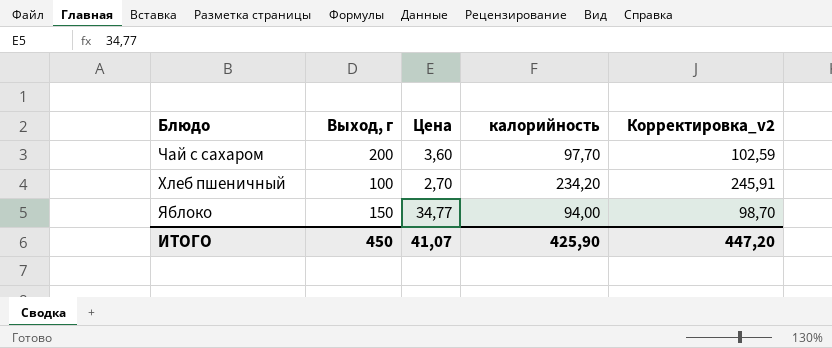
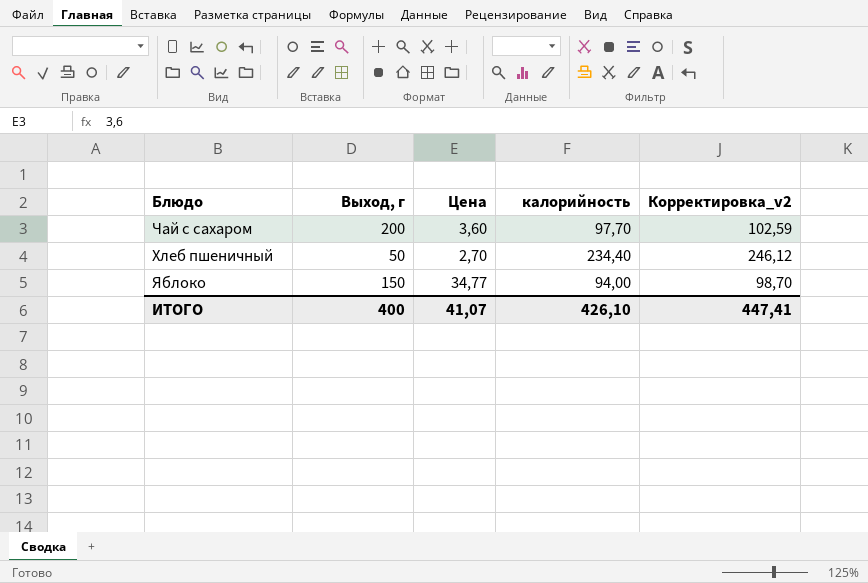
Хлеб пшеничный | Выход, г: 100 -> 50
Хлеб пшеничный | калорийность: 234,20 -> 234,40
Хлеб пшеничный | Корректировка_v2: 245,91 -> 246,12
ИТОГО | Выход, г: 450 -> 400
ИТОГО | калорийность: 425,90 -> 426,10
ИТОГО | Корректировка_v2: 447,20 -> 447,41

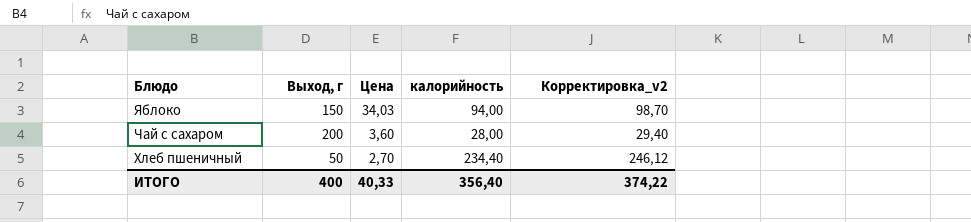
row order: none -> Блюдо descending
Яблоко | Цена: 34,77 -> 34,03
Чай с сахаром | калорийность: 97,70 -> 28,00
Чай с сахаром | Корректировка_v2: 102,59 -> 29,40
ИТОГО | Цена: 41,07 -> 40,33
ИТОГО | калорийность: 426,10 -> 356,40
ИТОГО | Корректировка_v2: 447,41 -> 374,22

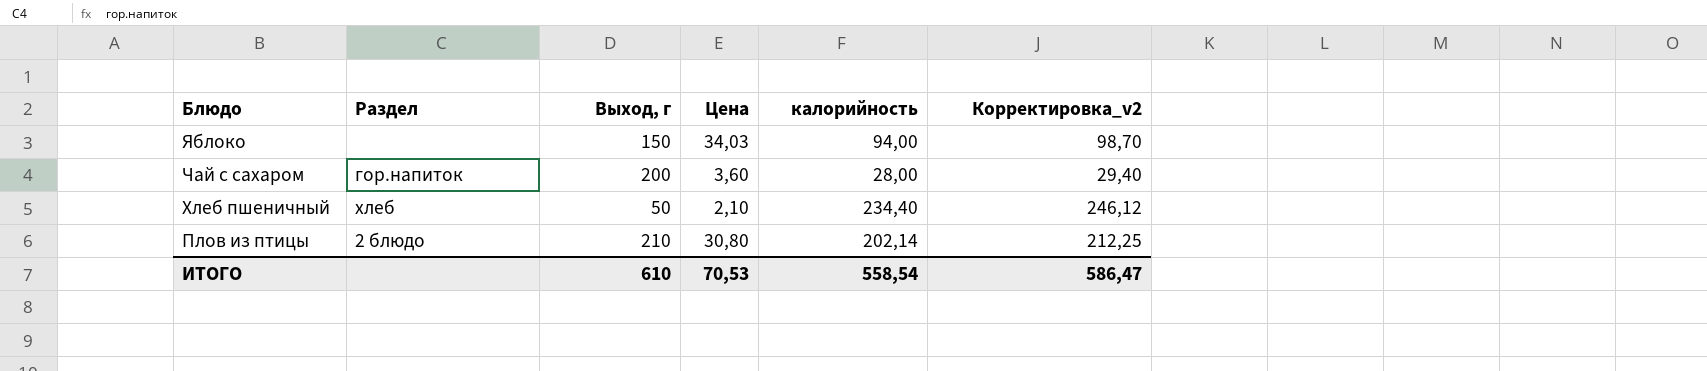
column Раздел | position: none -> 2
Хлеб пшеничный | Цена: 2,70 -> 2,10
row Плов из птицы: none -> 2 блюдо | 210 | 30,80 | 202,14 | 212,25
ИТОГО | Выход, г: 400 -> 610
ИТОГО | Цена: 40,33 -> 70,53
ИТОГО | калорийность: 356,40 -> 558,54
ИТОГО | Корректировка_v2: 374,22 -> 586,47

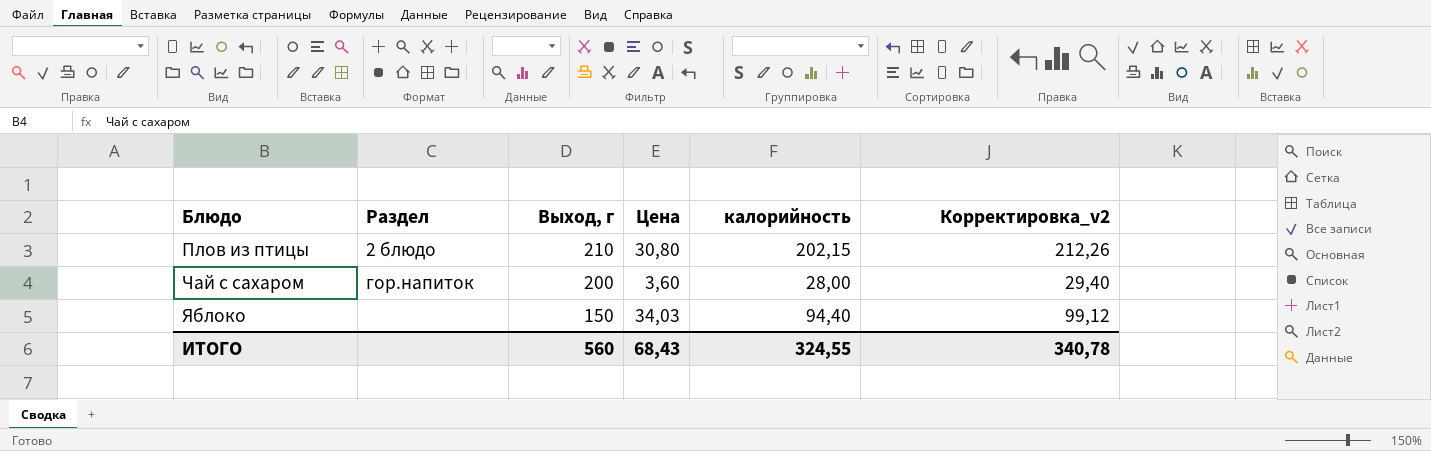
row order: Блюдо descending -> Блюдо ascending
row Хлеб пшеничный: хлеб | 50 | 2,10 | 234,40 | 246,12 -> none
Плов из птицы | калорийность: 202,14 -> 202,15
Плов из птицы | Корректировка_v2: 212,25 -> 212,26
Яблоко | калорийность: 94,00 -> 94,40
Яблоко | Корректировка_v2: 98,70 -> 99,12
ИТОГО | Выход, г: 610 -> 560
ИТОГО | Цена: 70,53 -> 68,43
ИТОГО | калорийность: 558,54 -> 324,55
ИТОГО | Корректировка_v2: 586,47 -> 340,78

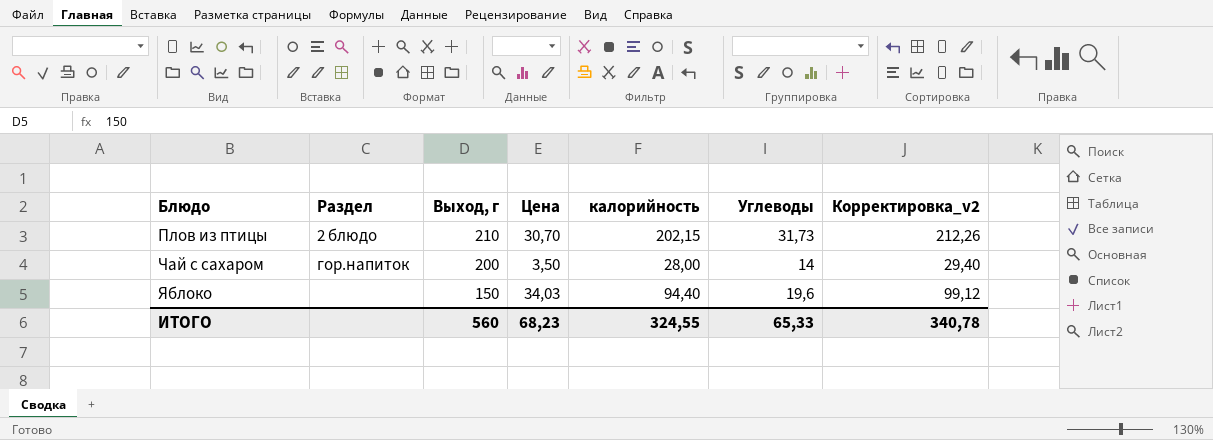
column Углеводы | position: none -> 6
Плов из птицы | Цена: 30,80 -> 30,70
Чай с сахаром | Цена: 3,60 -> 3,50
ИТОГО | Цена: 68,43 -> 68,23

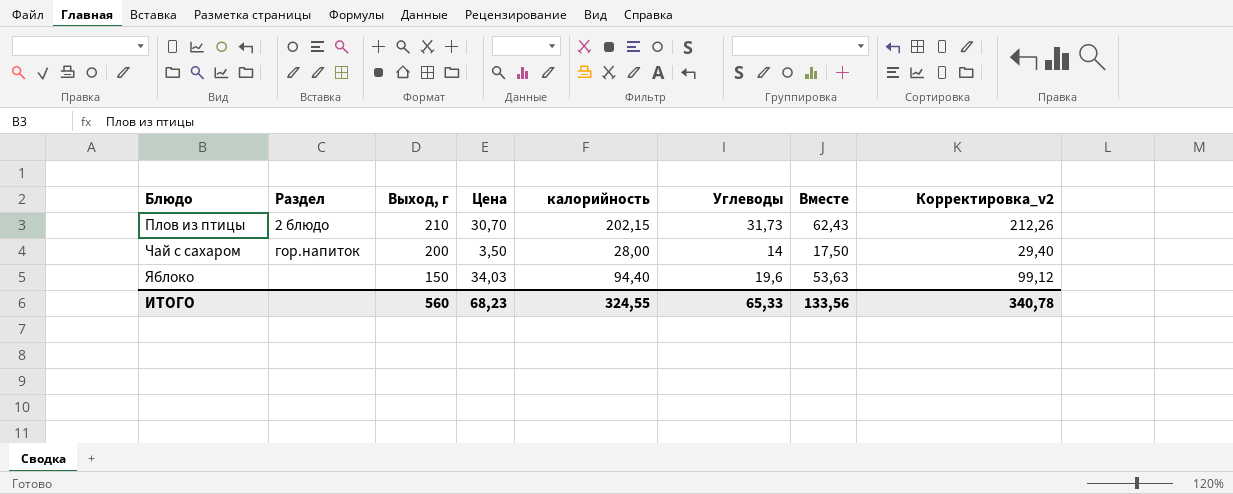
column Вместе | formula: none -> [Цена] + [Углеводы]

